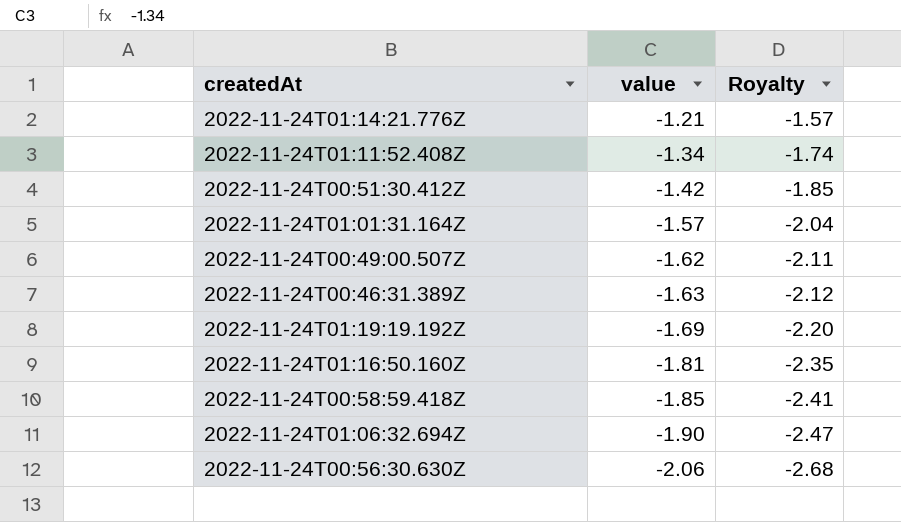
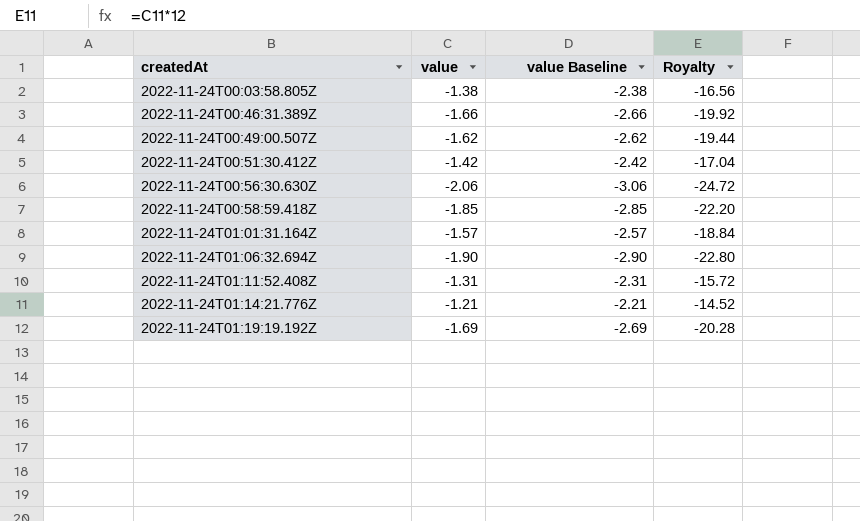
row order: value descending -> createdAt ascending
column value Baseline | formula: none -> [value] - 1
column Royalty | formula: [value] * 1.3 -> [value] * 12
row 2022-11-24T01:16:50.160Z: -1.81 | -2.35 -> none
row 2022-11-24T00:03:58.805Z: none -> -1.38 | -2.38 | -16.56
2022-11-24T00:46:31.389Z | value: -1.63 -> -1.66
2022-11-24T01:11:52.408Z | value: -1.34 -> -1.31

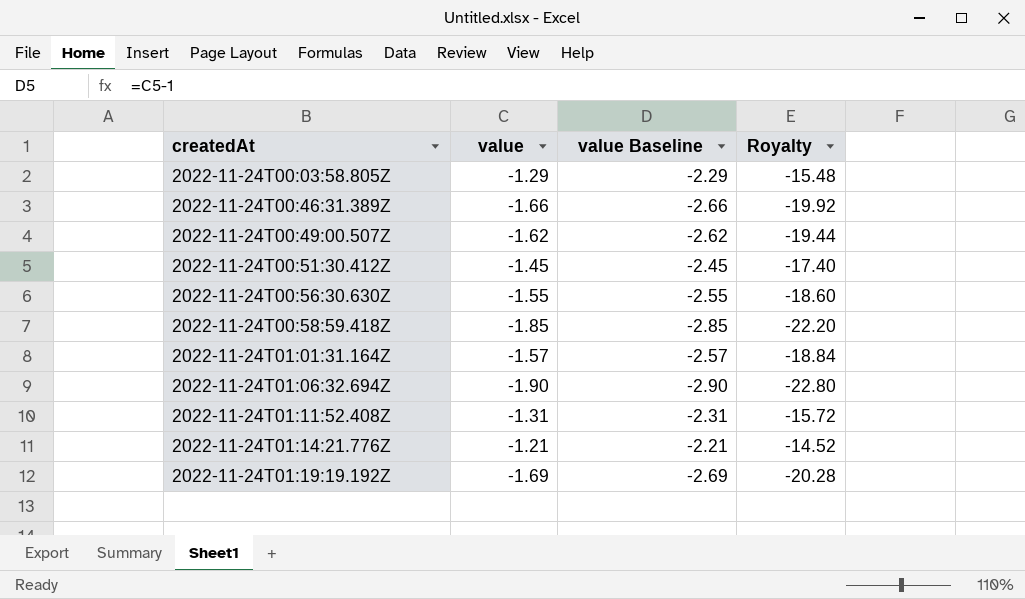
2022-11-24T00:03:58.805Z | value: -1.38 -> -1.29
2022-11-24T00:03:58.805Z | value Baseline: -2.38 -> -2.29
2022-11-24T00:03:58.805Z | Royalty: -16.56 -> -15.48
2022-11-24T00:51:30.412Z | value: -1.42 -> -1.45
2022-11-24T00:51:30.412Z | value Baseline: -2.42 -> -2.45
2022-11-24T00:51:30.412Z | Royalty: -17.04 -> -17.40
2022-11-24T00:56:30.630Z | value: -2.06 -> -1.55
2022-11-24T00:56:30.630Z | value Baseline: -3.06 -> -2.55
2022-11-24T00:56:30.630Z | Royalty: -24.72 -> -18.60

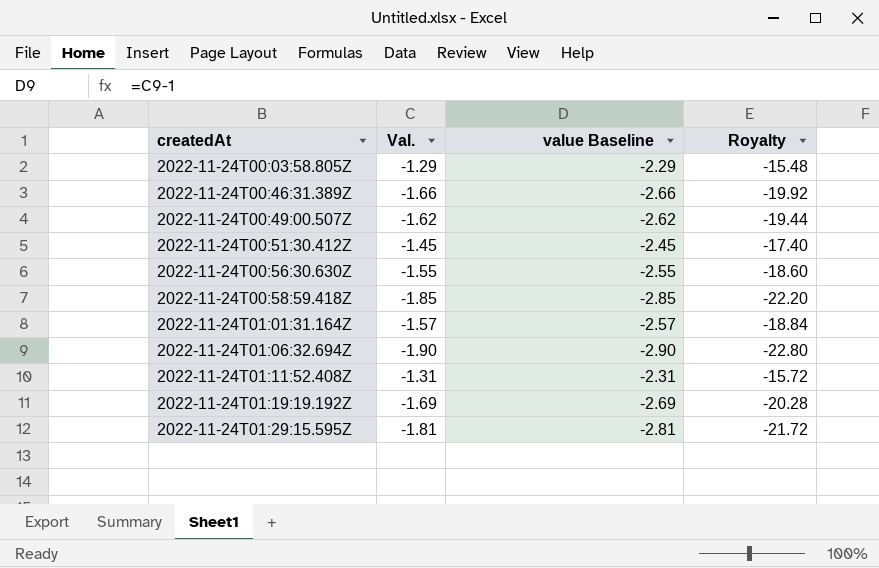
column name: value -> Val.
row 2022-11-24T01:14:21.776Z: -1.21 | -2.21 | -14.52 -> none
row 2022-11-24T01:29:15.595Z: none -> -1.81 | -2.81 | -21.72

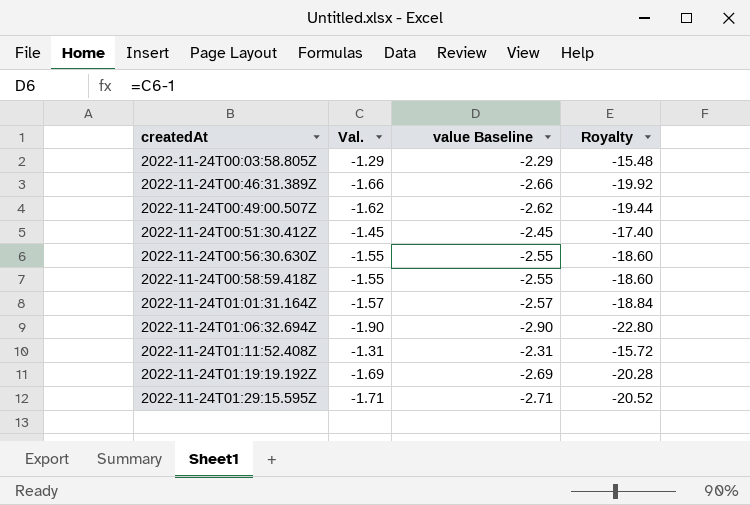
2022-11-24T00:58:59.418Z | Val.: -1.85 -> -1.55
2022-11-24T00:58:59.418Z | value Baseline: -2.85 -> -2.55
2022-11-24T00:58:59.418Z | Royalty: -22.20 -> -18.60
2022-11-24T01:29:15.595Z | Val.: -1.81 -> -1.71
2022-11-24T01:29:15.595Z | value Baseline: -2.81 -> -2.71
2022-11-24T01:29:15.595Z | Royalty: -21.72 -> -20.52

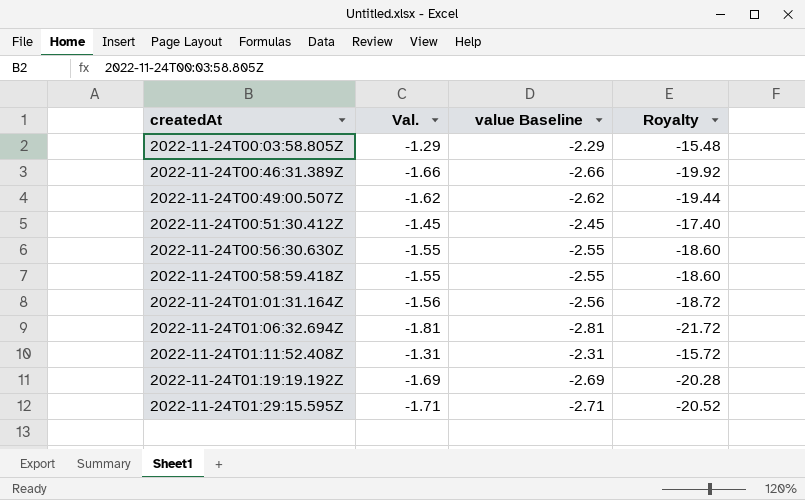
2022-11-24T01:01:31.164Z | Val.: -1.57 -> -1.56
2022-11-24T01:01:31.164Z | value Baseline: -2.57 -> -2.56
2022-11-24T01:01:31.164Z | Royalty: -18.84 -> -18.72
2022-11-24T01:06:32.694Z | Val.: -1.90 -> -1.81
2022-11-24T01:06:32.694Z | value Baseline: -2.90 -> -2.81
2022-11-24T01:06:32.694Z | Royalty: -22.80 -> -21.72

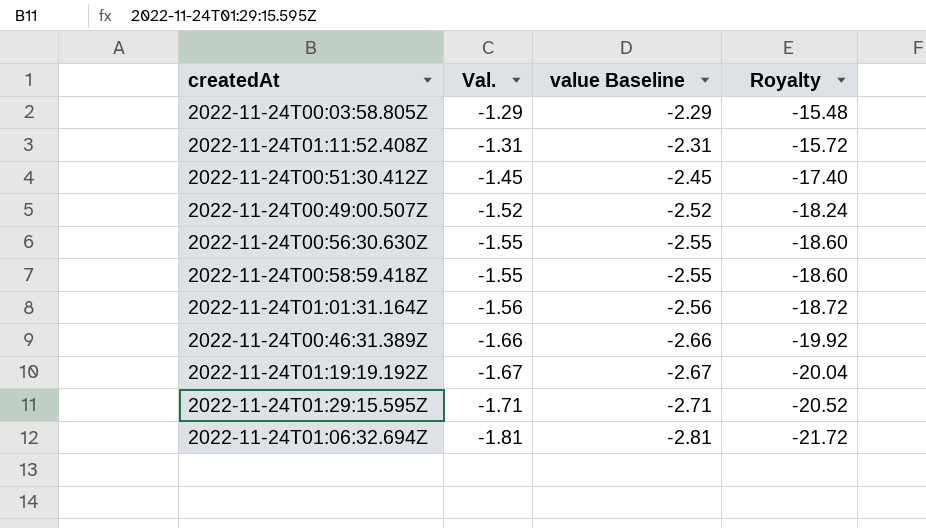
row order: createdAt ascending -> Val. descending
2022-11-24T00:49:00.507Z | Val.: -1.62 -> -1.52
2022-11-24T00:49:00.507Z | value Baseline: -2.62 -> -2.52
2022-11-24T00:49:00.507Z | Royalty: -19.44 -> -18.24
2022-11-24T01:19:19.192Z | Val.: -1.69 -> -1.67
2022-11-24T01:19:19.192Z | value Baseline: -2.69 -> -2.67
2022-11-24T01:19:19.192Z | Royalty: -20.28 -> -20.04

